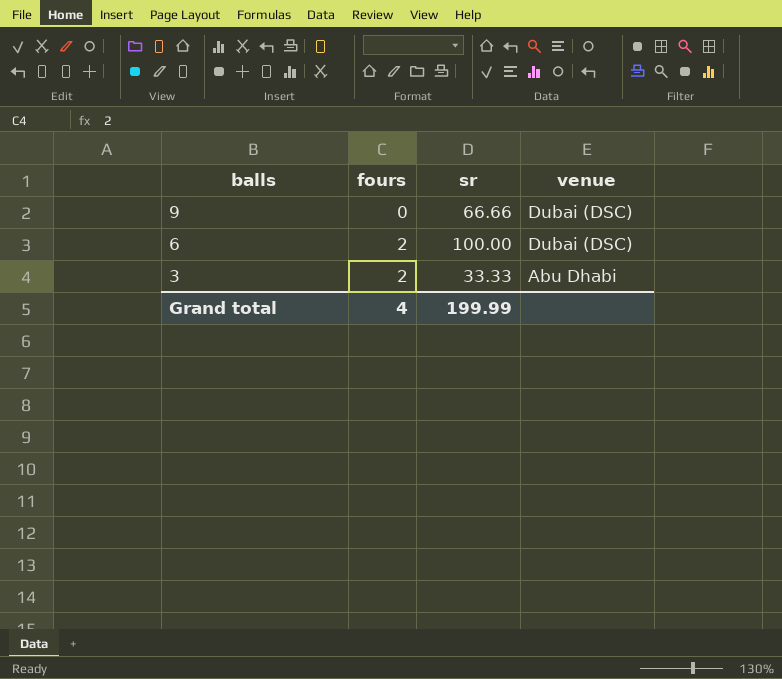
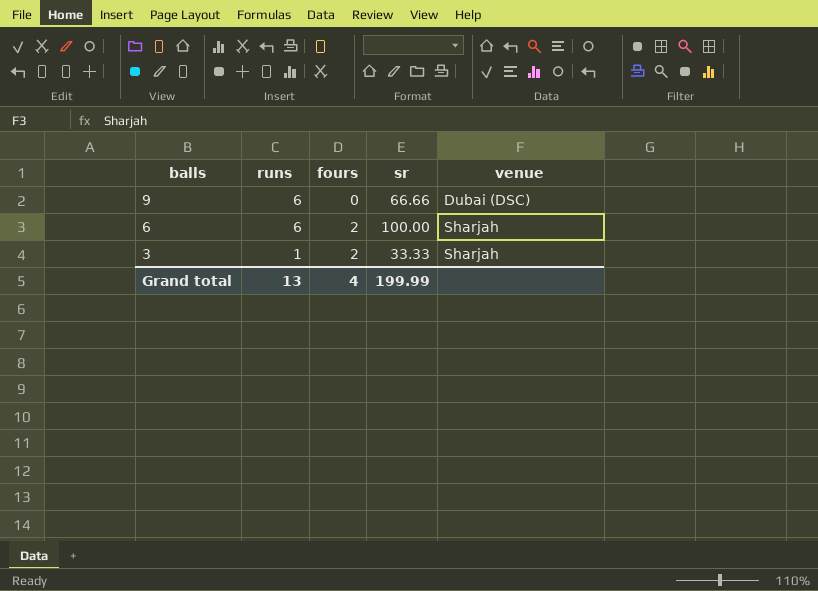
column runs | position: none -> 2
6 | venue: Dubai (DSC) -> Sharjah
3 | venue: Abu Dhabi -> Sharjah

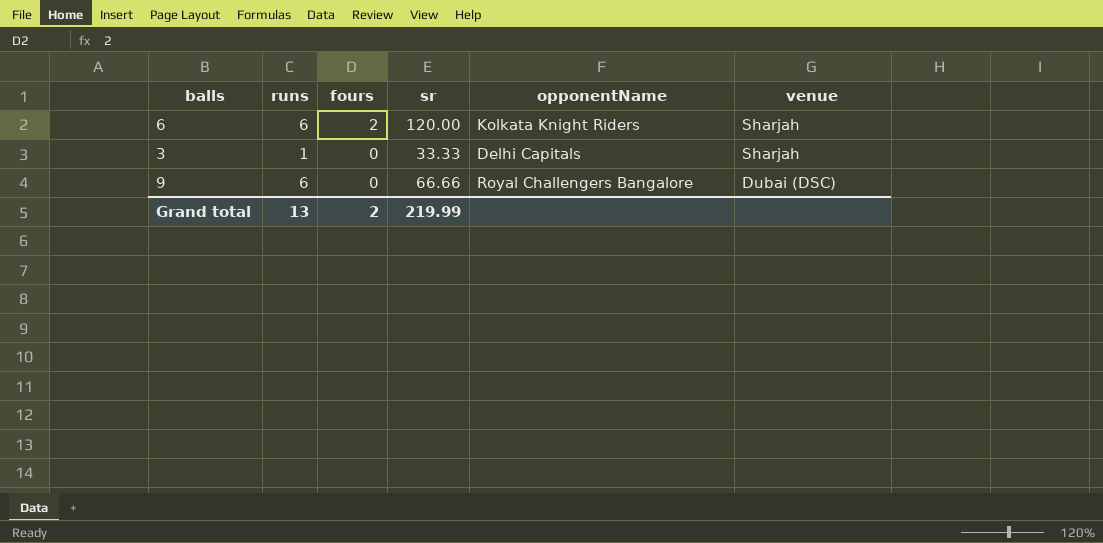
row order: balls descending -> fours descending
column opponentName | position: none -> 5
6 | sr: 100.00 -> 120.00
3 | fours: 2 -> 0
Grand total | fours: 4 -> 2
Grand total | sr: 199.99 -> 219.99

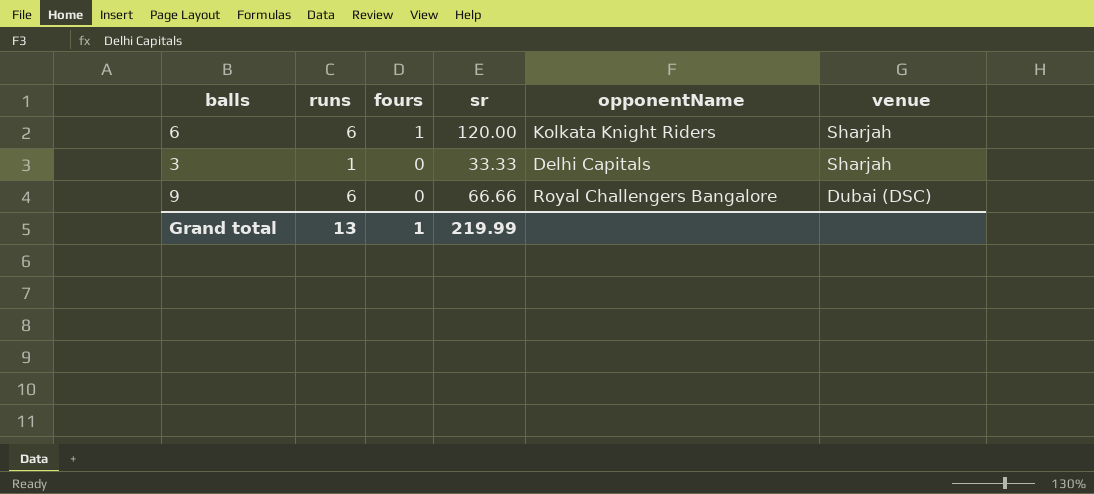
6 | fours: 2 -> 1
Grand total | fours: 2 -> 1

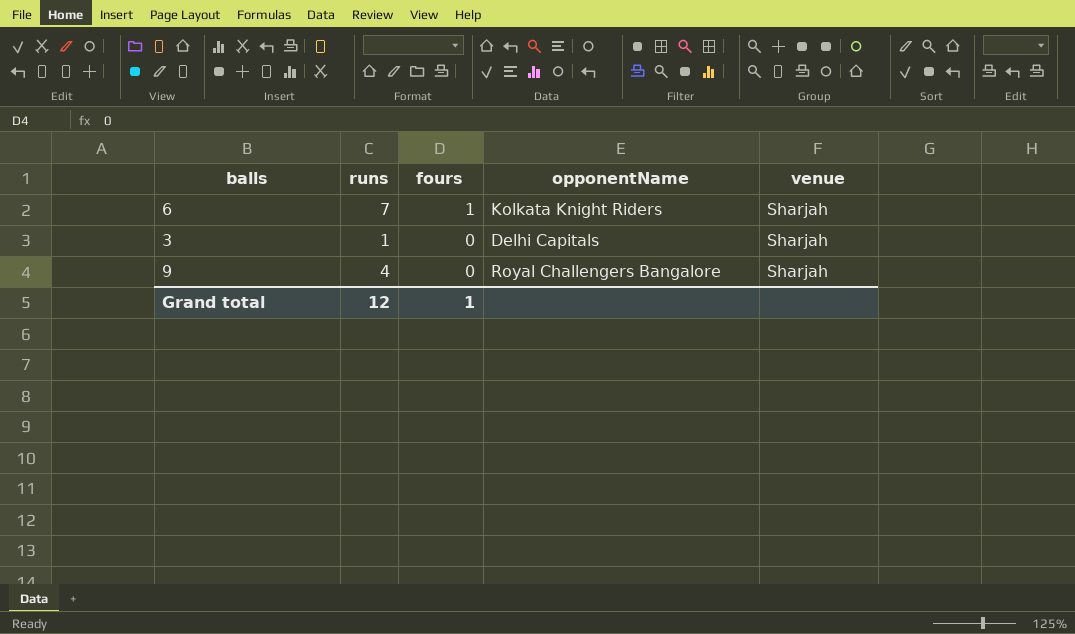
column sr | position: 4 -> none
6 | runs: 6 -> 7
9 | runs: 6 -> 4
9 | venue: Dubai (DSC) -> Sharjah
Grand total | runs: 13 -> 12

